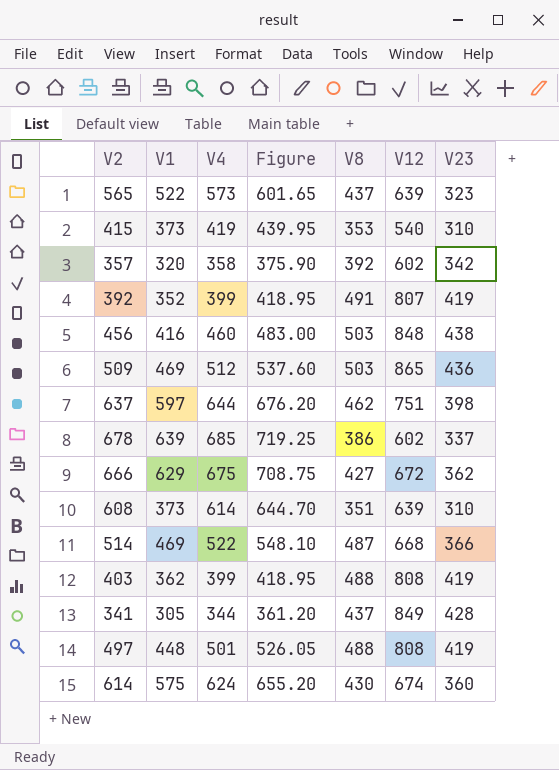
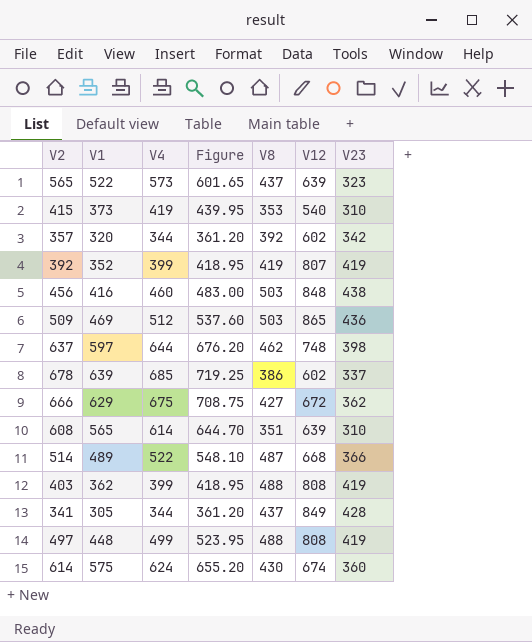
357 | V4: 358 -> 344
357 | Figure: 375.90 -> 361.20
392 | V8: 491 -> 419
637 | V12: 751 -> 748
608 | V1: 373 -> 565
514 | V1: 469 -> 489
497 | V4: 501 -> 499
497 | Figure: 526.05 -> 523.95

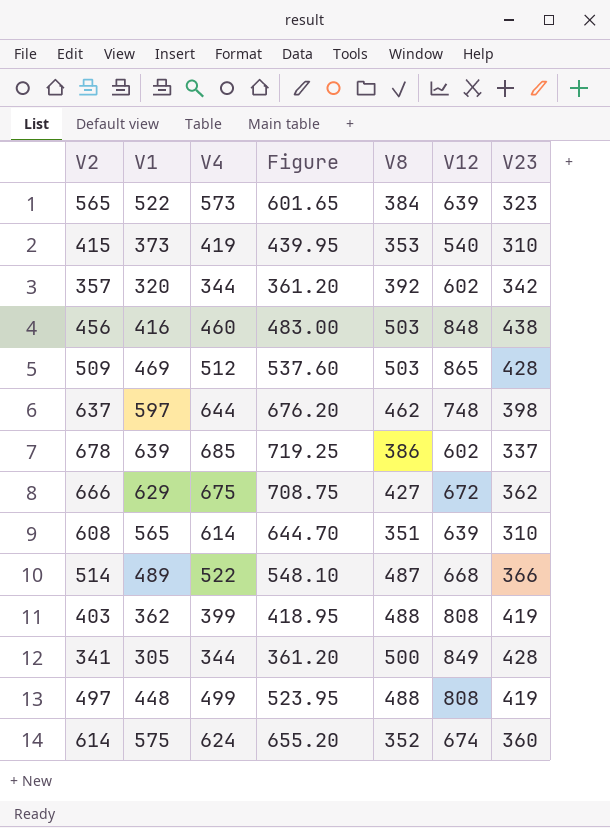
row 392: 352 | 399 | 418.95 | 419 | 807 | 419 -> none
565 | V8: 437 -> 384
509 | V23: 436 -> 428
341 | V8: 437 -> 500
614 | V8: 430 -> 352

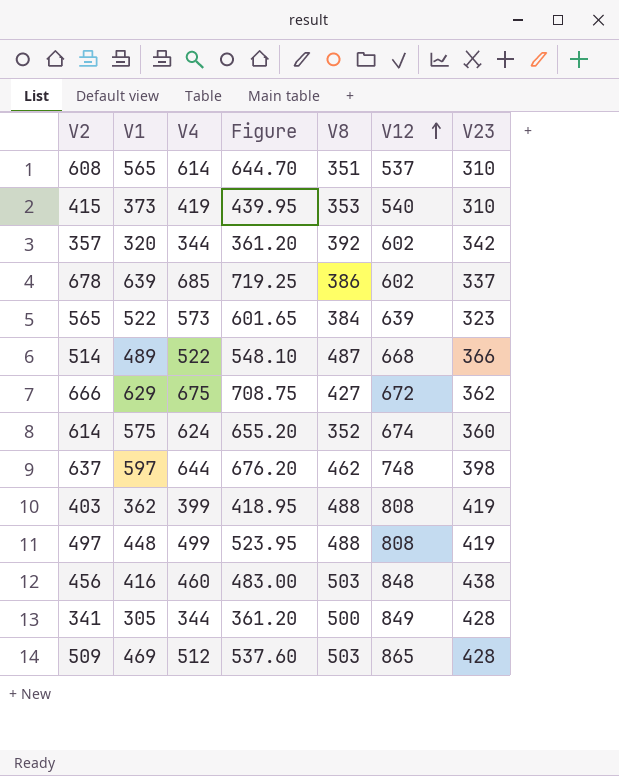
row order: none -> V12 ascending
608 | V12: 639 -> 537

